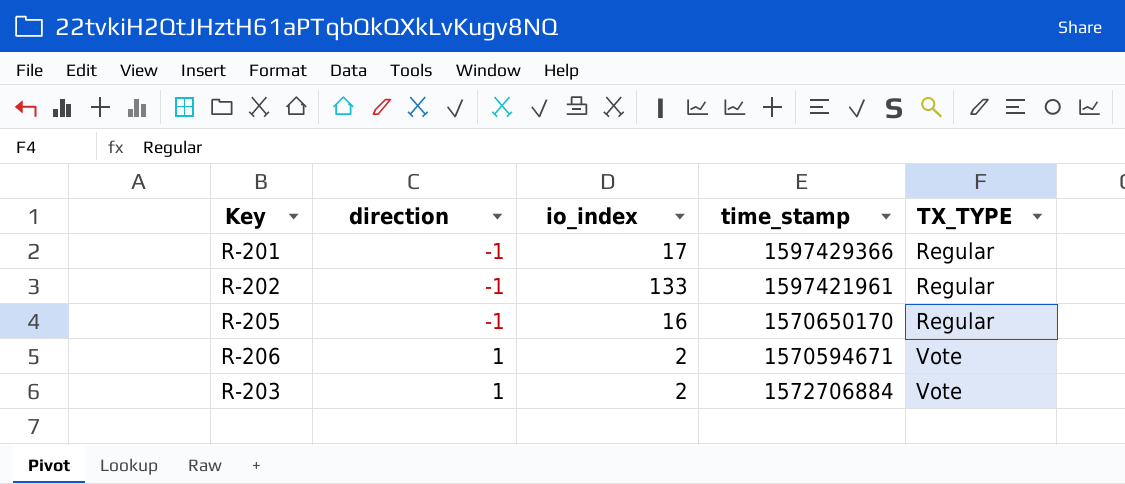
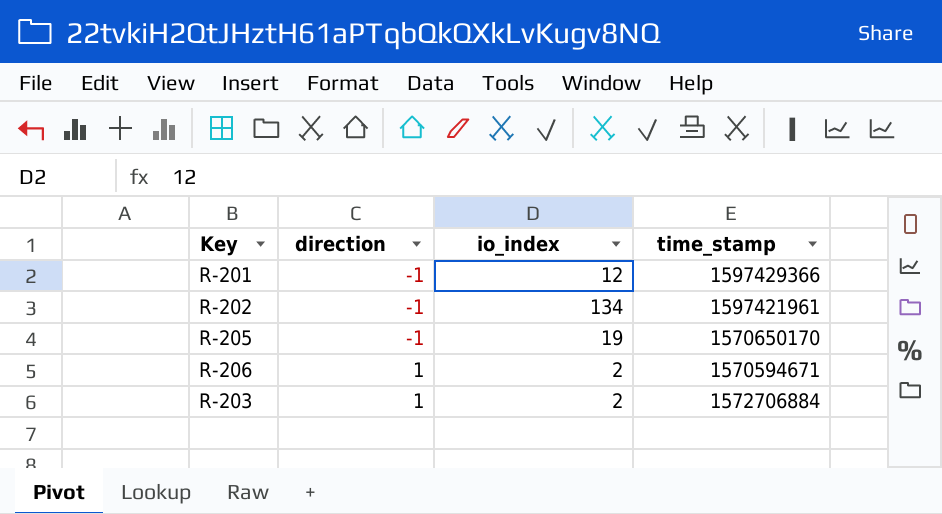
column TX_TYPE | position: 5 -> none
R-201 | io_index: 17 -> 12
R-202 | io_index: 133 -> 134
R-205 | io_index: 16 -> 19

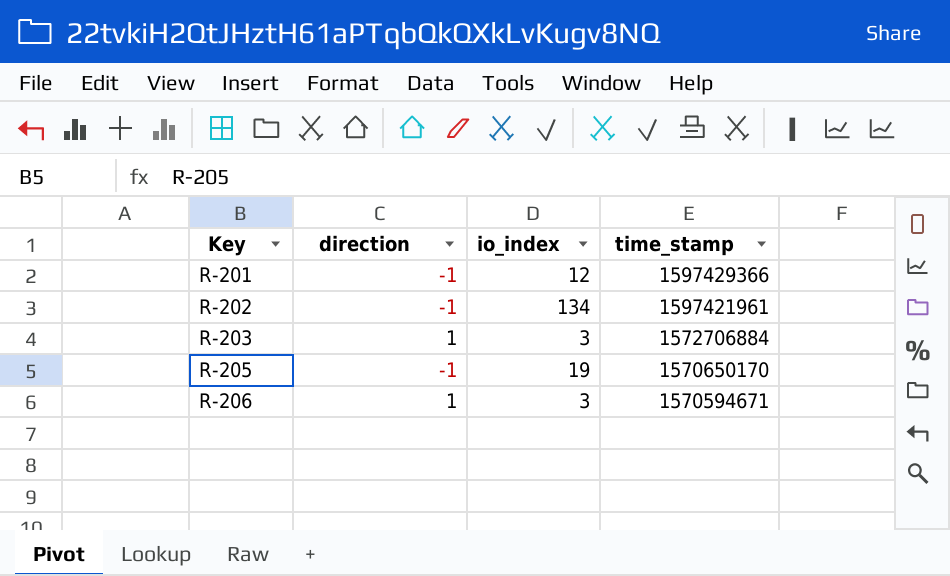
row order: direction ascending -> Key ascending
R-203 | io_index: 2 -> 3
R-206 | io_index: 2 -> 3

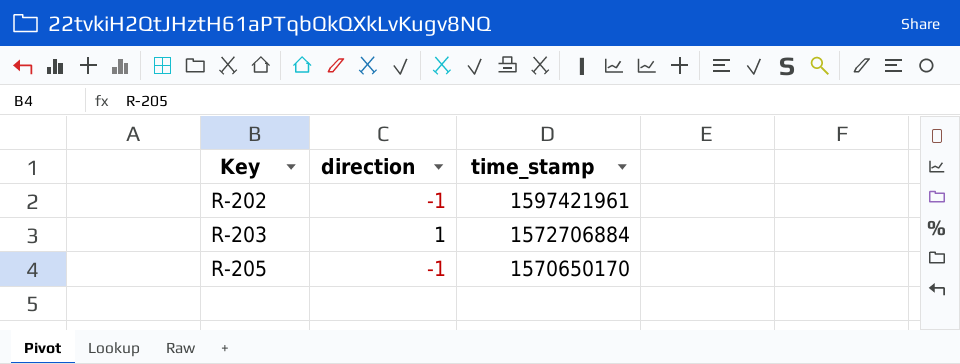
column io_index | position: 3 -> none
row R-201: -1 | 12 | 1597429366 -> none
row R-206: 1 | 3 | 1570594671 -> none

